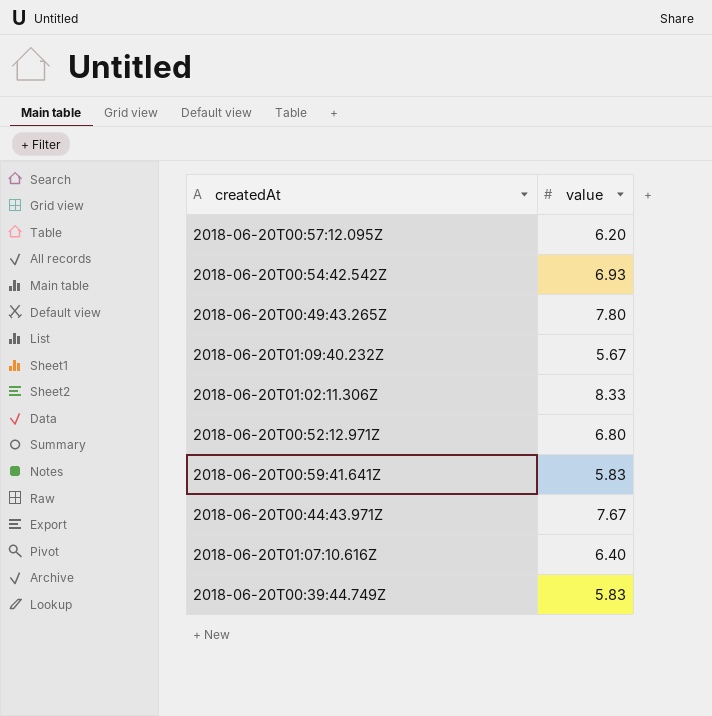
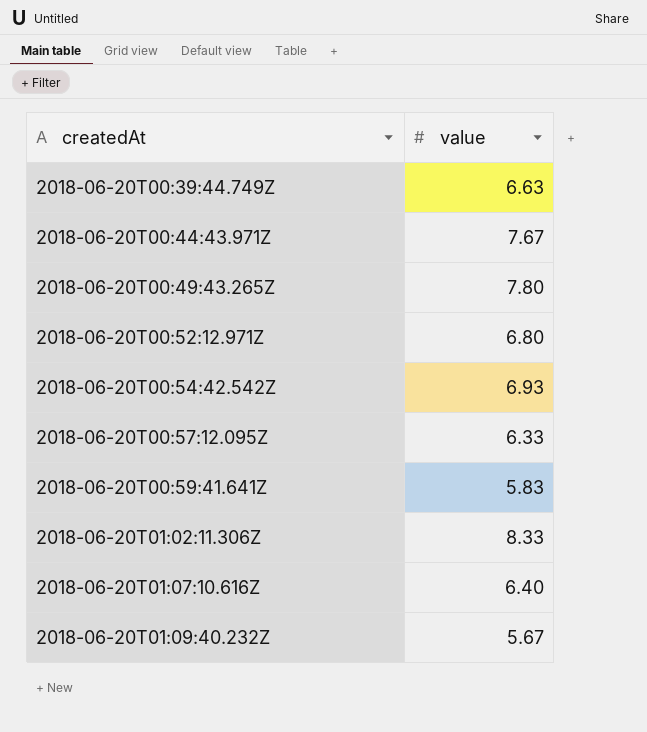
row order: none -> createdAt ascending
2018-06-20T00:39:44.749Z | value: 5.83 -> 6.63
2018-06-20T00:57:12.095Z | value: 6.20 -> 6.33

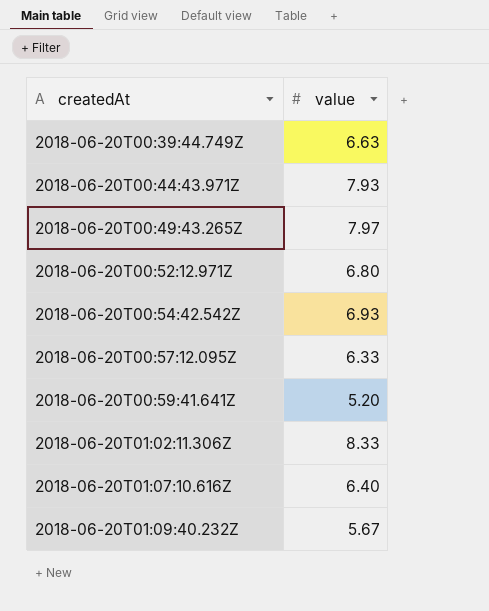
2018-06-20T00:44:43.971Z | value: 7.67 -> 7.93
2018-06-20T00:49:43.265Z | value: 7.80 -> 7.97
2018-06-20T00:59:41.641Z | value: 5.83 -> 5.20

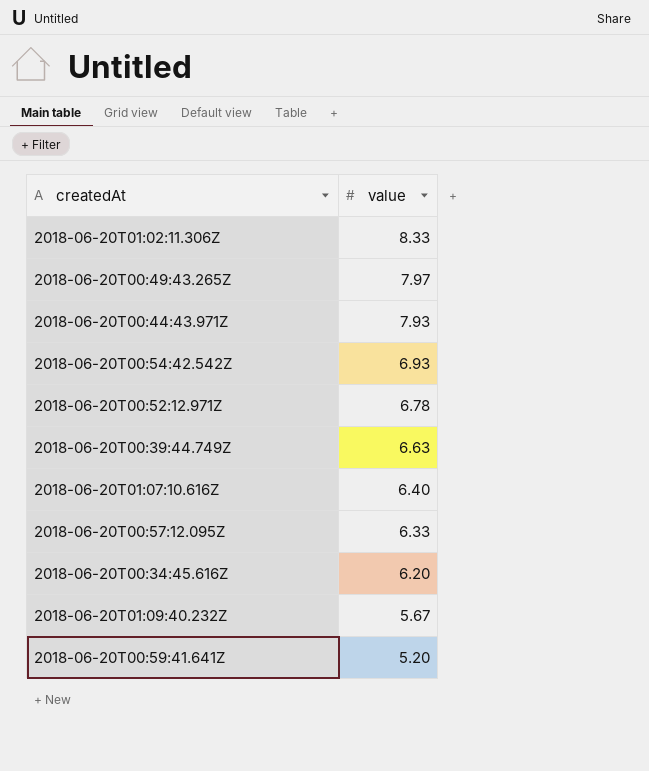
row order: createdAt ascending -> value descending
2018-06-20T00:52:12.971Z | value: 6.80 -> 6.78
row 2018-06-20T00:34:45.616Z: none -> 6.20

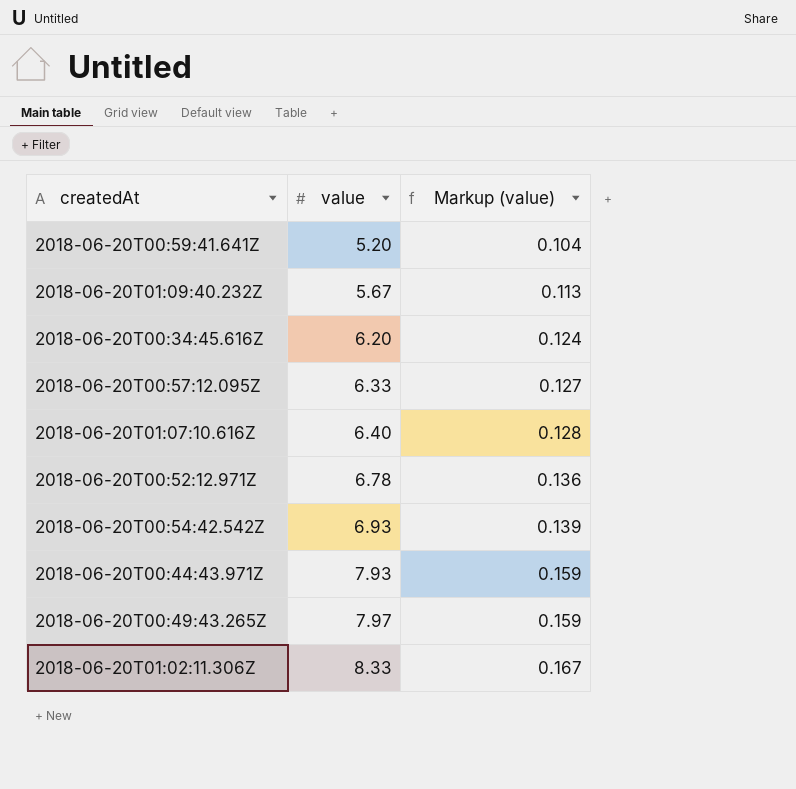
row order: value descending -> value ascending
column Markup (value) | formula: none -> [value] * 0.02
row 2018-06-20T00:39:44.749Z: 6.63 -> none

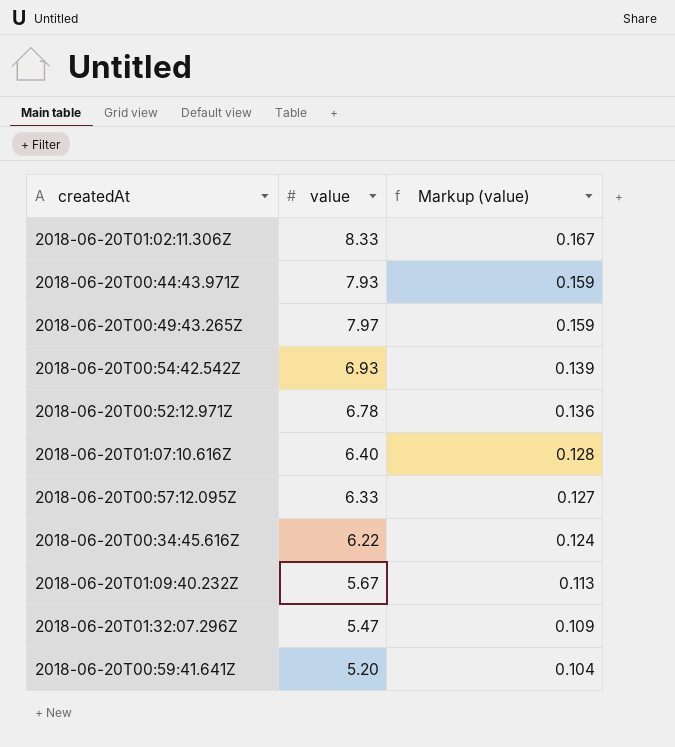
row order: value ascending -> Markup (value) descending
2018-06-20T00:34:45.616Z | value: 6.20 -> 6.22
row 2018-06-20T01:32:07.296Z: none -> 5.47 | 0.109

